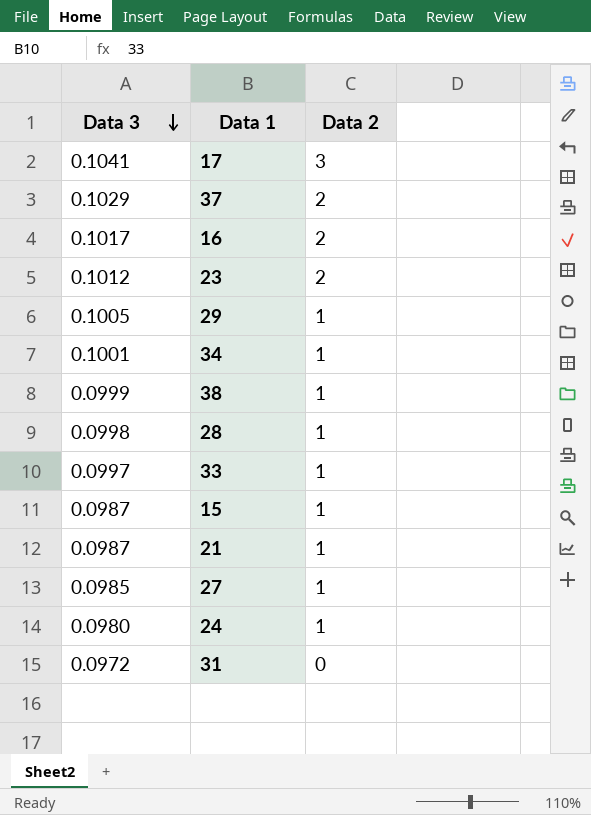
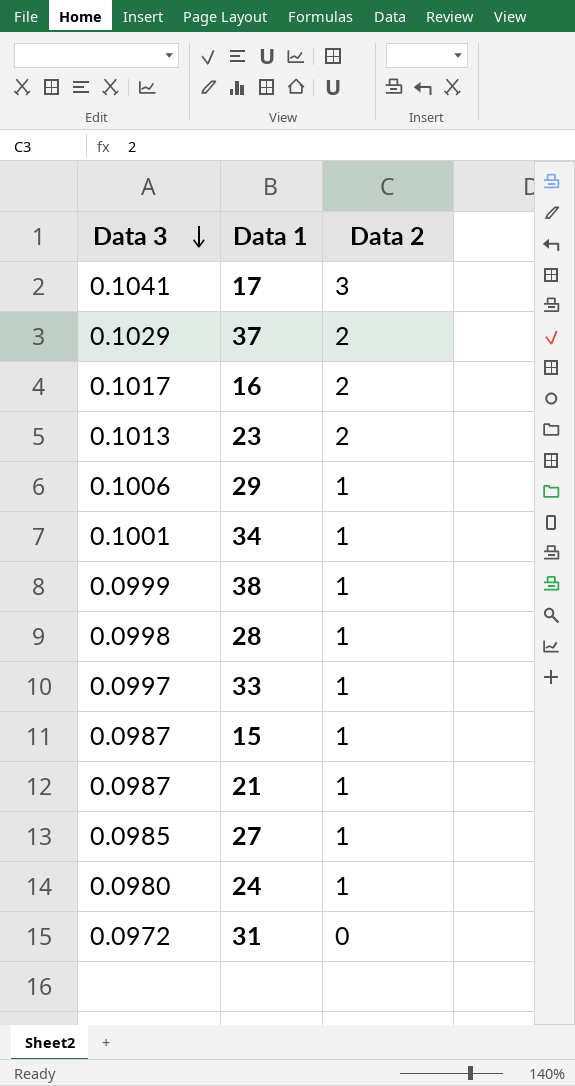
23 | Data 3: 0.1012 -> 0.1013
29 | Data 3: 0.1005 -> 0.1006

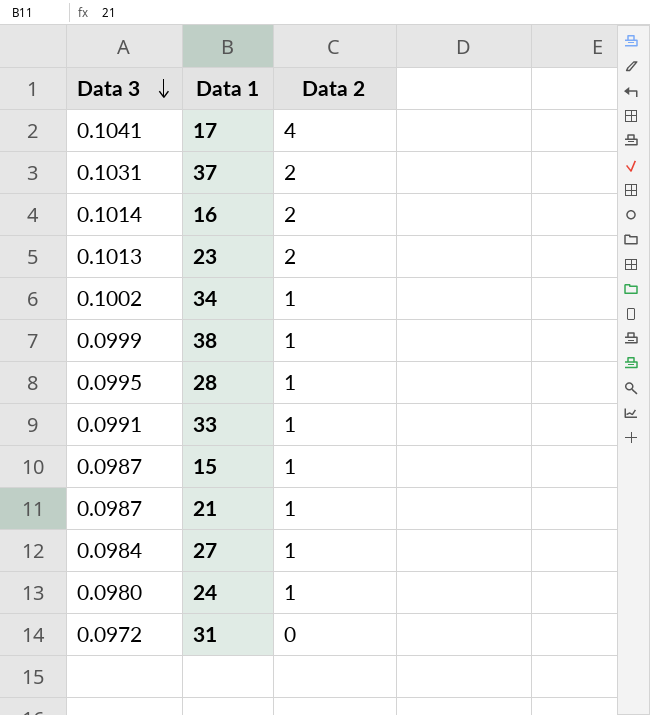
row 29: 0.1006 | 1 -> none
17 | Data 2: 3 -> 4
37 | Data 3: 0.1029 -> 0.1031
16 | Data 3: 0.1017 -> 0.1014
34 | Data 3: 0.1001 -> 0.1002
28 | Data 3: 0.0998 -> 0.0995
33 | Data 3: 0.0997 -> 0.0991
27 | Data 3: 0.0985 -> 0.0984

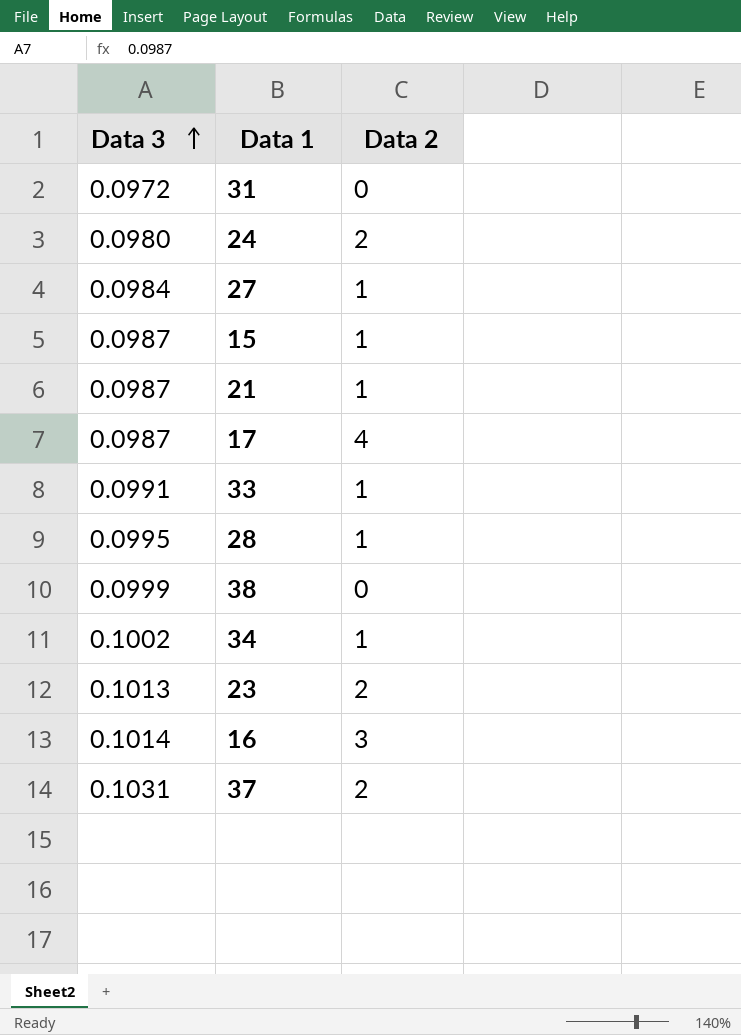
row order: Data 3 descending -> Data 3 ascending
24 | Data 2: 1 -> 2
17 | Data 3: 0.1041 -> 0.0987
38 | Data 2: 1 -> 0
16 | Data 2: 2 -> 3

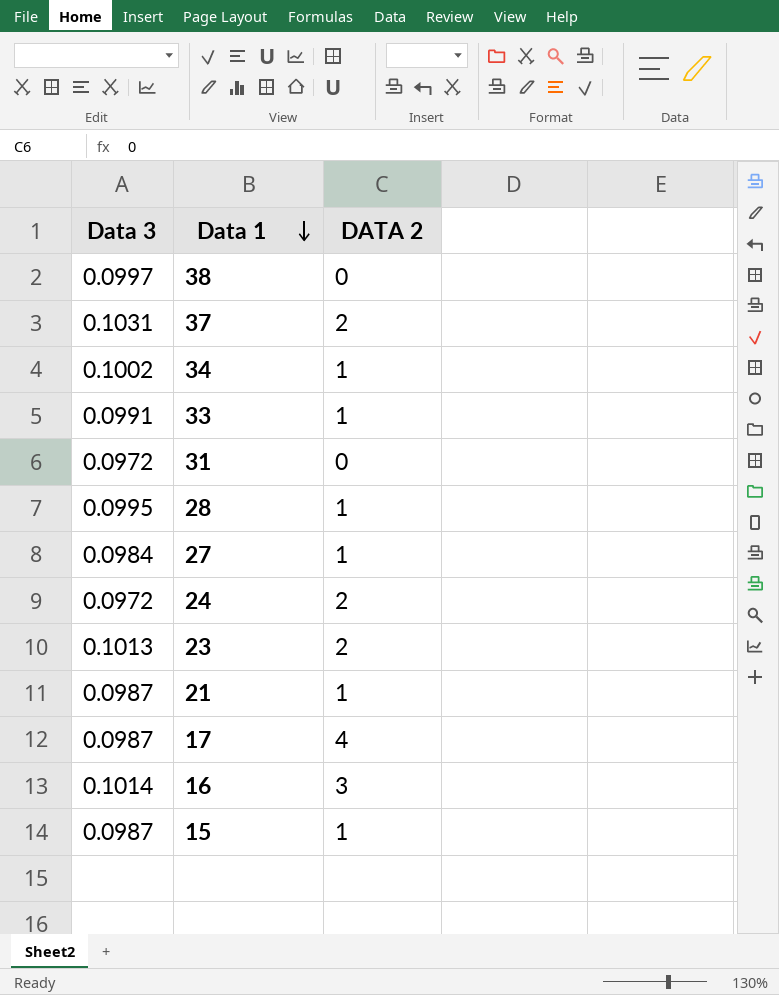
row order: Data 3 ascending -> Data 1 descending
column name: Data 2 -> DATA 2
38 | Data 3: 0.0999 -> 0.0997
24 | Data 3: 0.0980 -> 0.0972

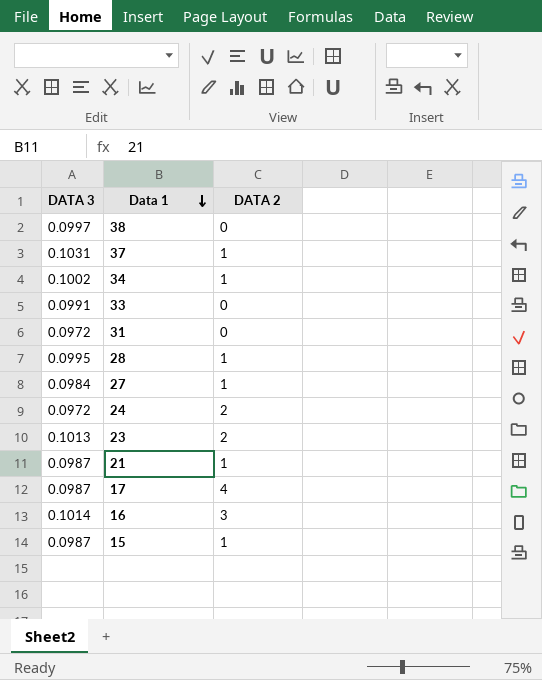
column name: Data 3 -> DATA 3
37 | DATA 2: 2 -> 1
33 | DATA 2: 1 -> 0

